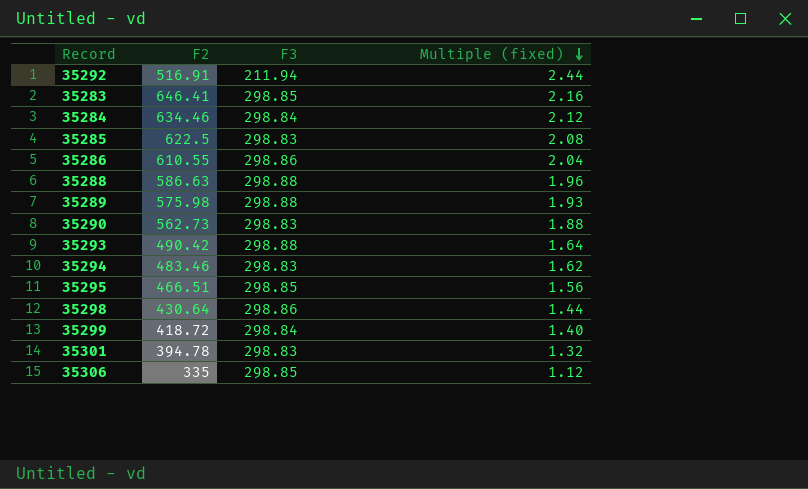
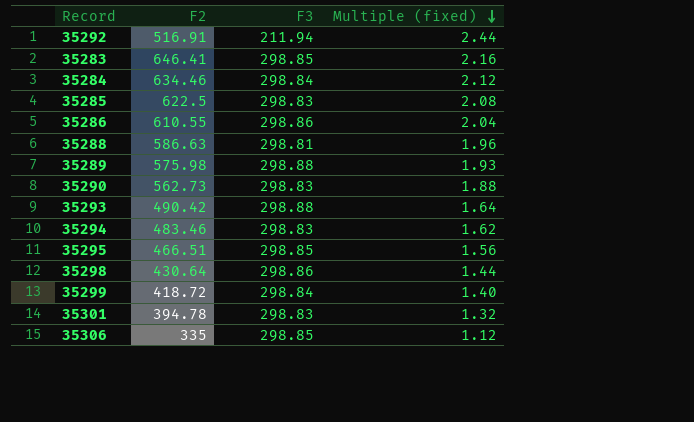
35288 | F3: 298.88 -> 298.81

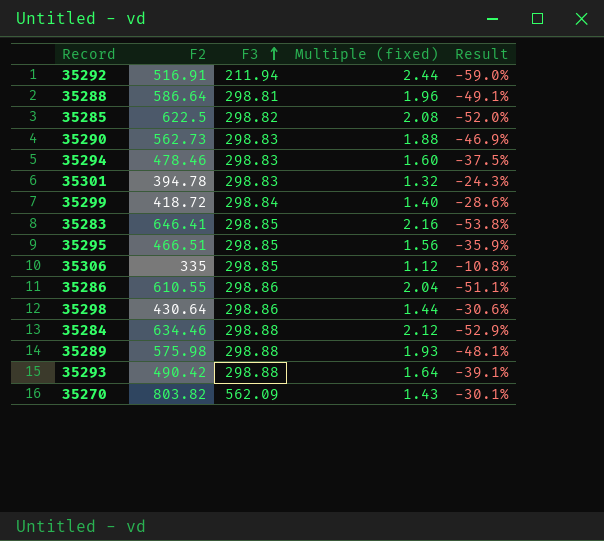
row order: Multiple (fixed) descending -> F3 ascending
column Result | formula: none -> ([F3] - [F2]) / [F2]
35288 | F2: 586.63 -> 586.64
35285 | F3: 298.83 -> 298.82
35294 | F2: 483.46 -> 478.46
35294 | Multiple (fixed): 1.62 -> 1.60
35284 | F3: 298.84 -> 298.88
row 35270: none -> 803.82 | 562.09 | 1.43 | -30.1%

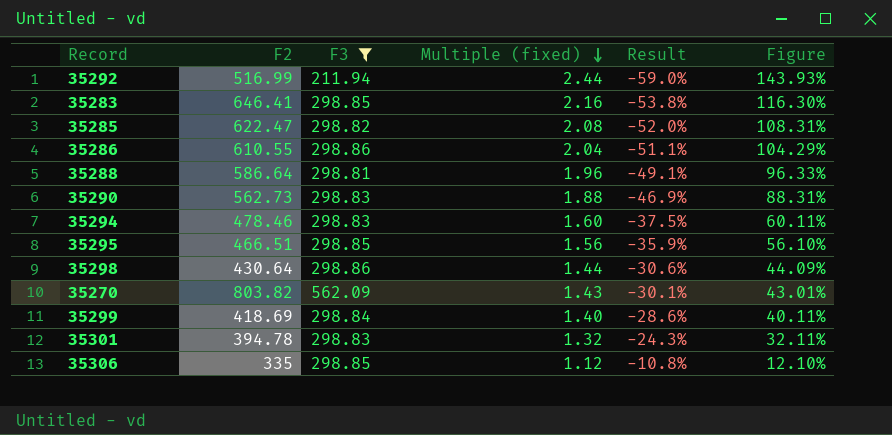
filter: none -> F3 != 298.88
row order: F3 ascending -> Multiple (fixed) descending
column Figure | formula: none -> ([F2] - [F3]) / [F3]
35292 | F2: 516.91 -> 516.99
35285 | F2: 622.5 -> 622.47
35299 | F2: 418.72 -> 418.69

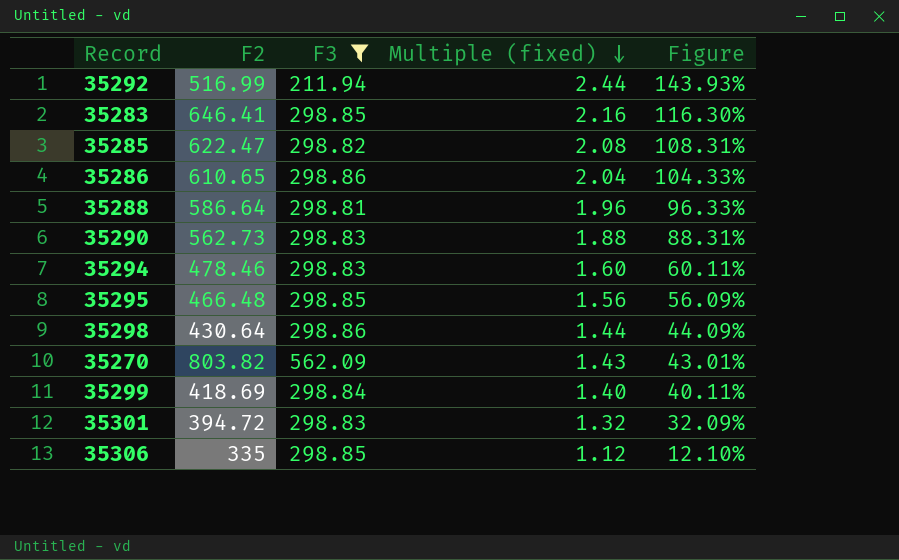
column Result | formula: ([F3] - [F2]) / [F2] -> none
35286 | F2: 610.55 -> 610.65
35286 | Figure: 104.29% -> 104.33%
35295 | F2: 466.51 -> 466.48
35295 | Figure: 56.10% -> 56.09%
35301 | F2: 394.78 -> 394.72
35301 | Figure: 32.11% -> 32.09%

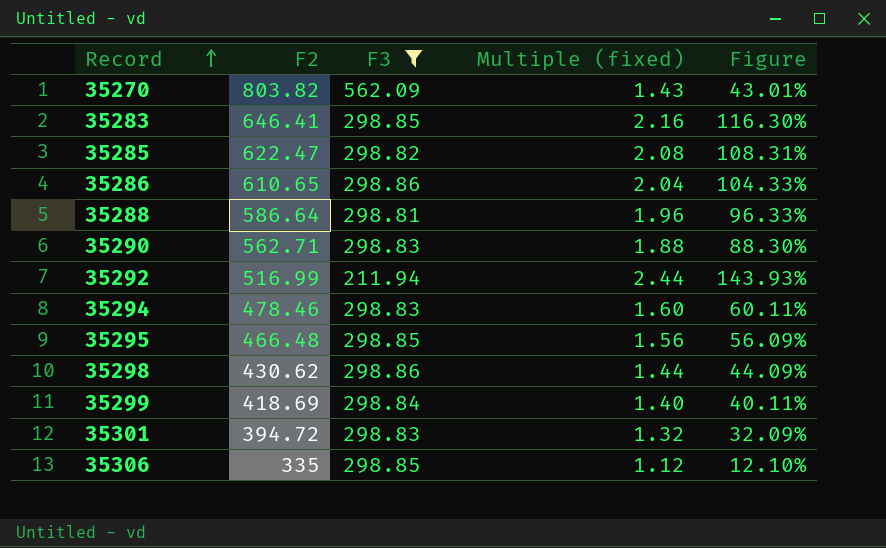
row order: Multiple (fixed) descending -> Record ascending
35290 | F2: 562.73 -> 562.71
35290 | Figure: 88.31% -> 88.30%
35298 | F2: 430.64 -> 430.62

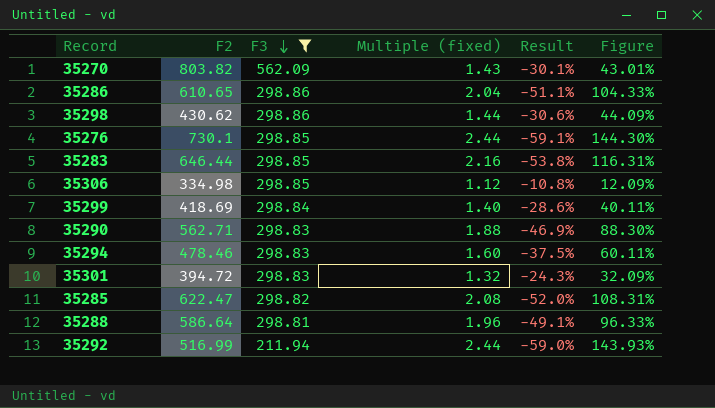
row order: Record ascending -> F3 descending
column Result | formula: none -> ([F3] - [F2]) / [F2]
row 35295: 466.48 | 298.85 | 1.56 | 56.09% -> none
row 35276: none -> 730.1 | 298.85 | 2.44 | -59.1% | 144.30%
35283 | F2: 646.41 -> 646.44
35283 | Figure: 116.30% -> 116.31%
35306 | F2: 335 -> 334.98
35306 | Figure: 12.10% -> 12.09%

